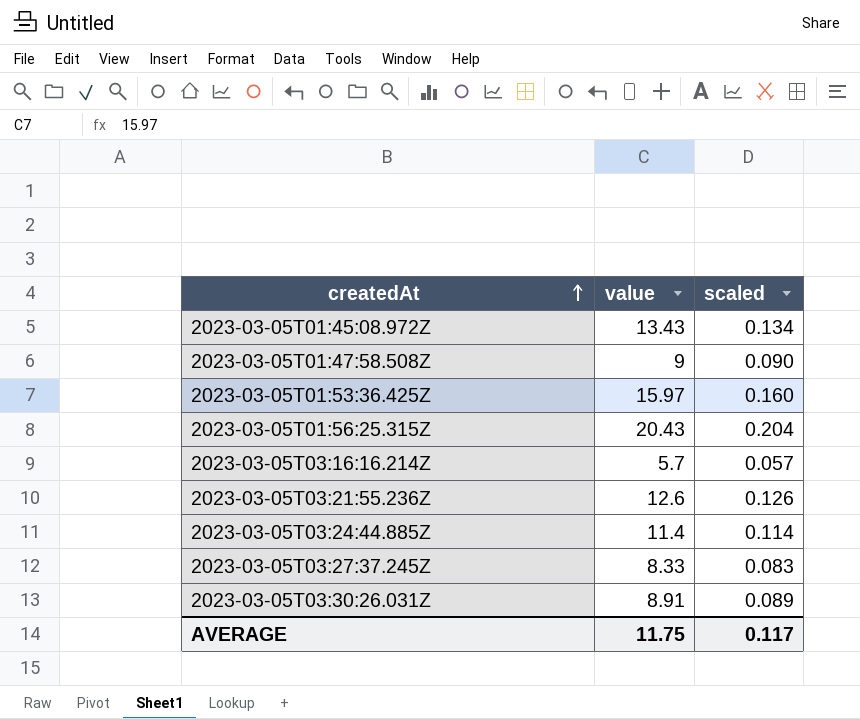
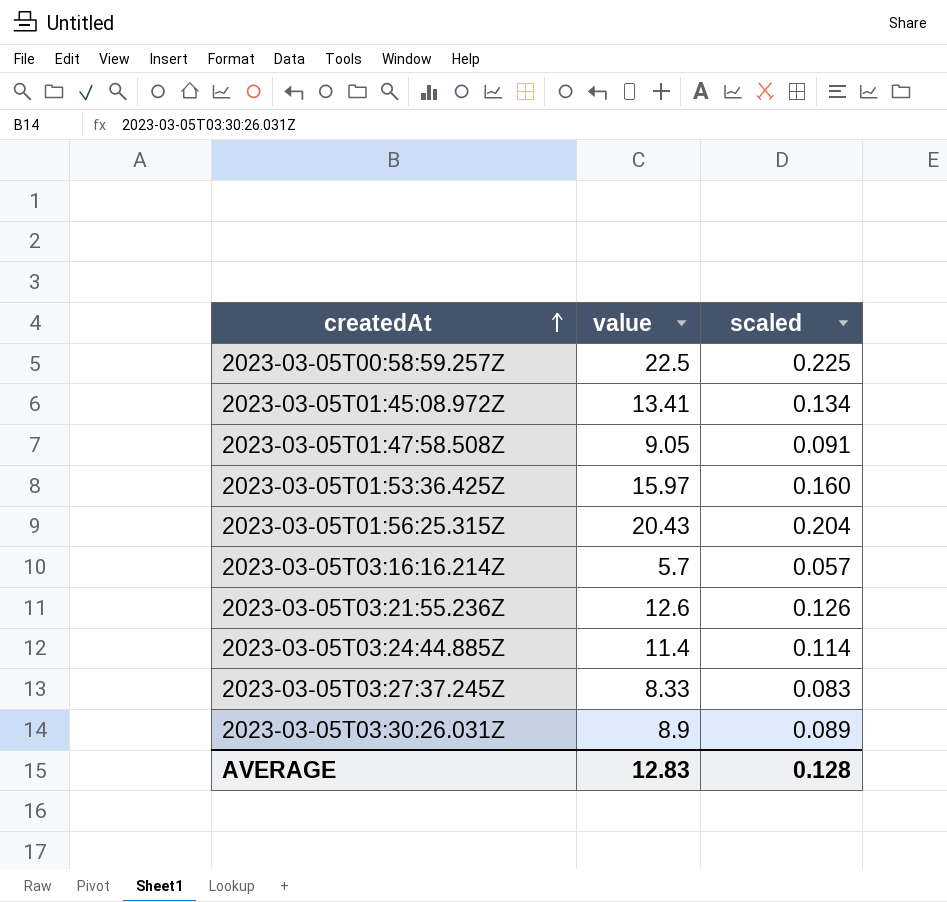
row 2023-03-05T00:58:59.257Z: none -> 22.5 | 0.225
2023-03-05T01:45:08.972Z | value: 13.43 -> 13.41
2023-03-05T01:47:58.508Z | value: 9 -> 9.05
2023-03-05T01:47:58.508Z | scaled: 0.090 -> 0.091
2023-03-05T03:30:26.031Z | value: 8.91 -> 8.9
AVERAGE | value: 11.75 -> 12.83
AVERAGE | scaled: 0.117 -> 0.128

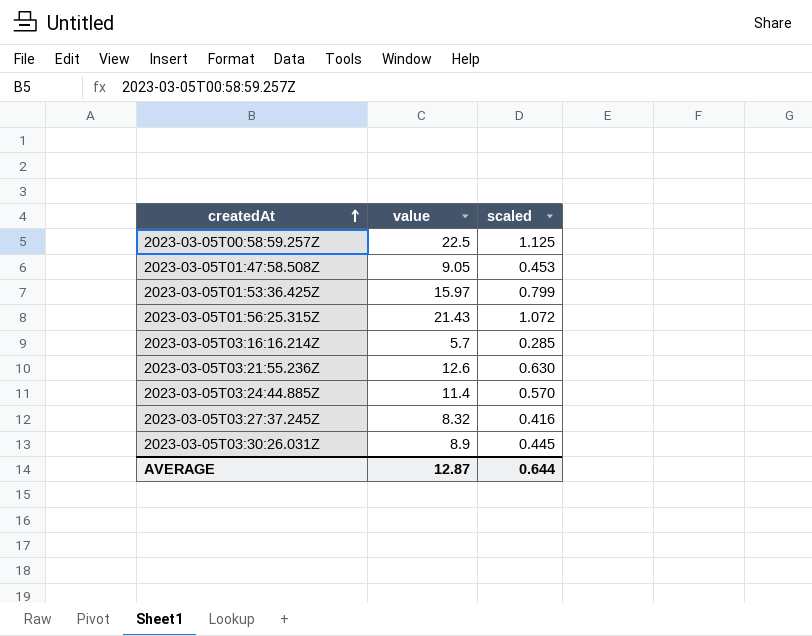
column scaled | formula: [value] * 0.01 -> [value] * 0.05
row 2023-03-05T01:45:08.972Z: 13.41 | 0.134 -> none
2023-03-05T01:56:25.315Z | value: 20.43 -> 21.43
2023-03-05T03:27:37.245Z | value: 8.33 -> 8.32
AVERAGE | value: 12.83 -> 12.87
AVERAGE | scaled: 0.128 -> 0.644

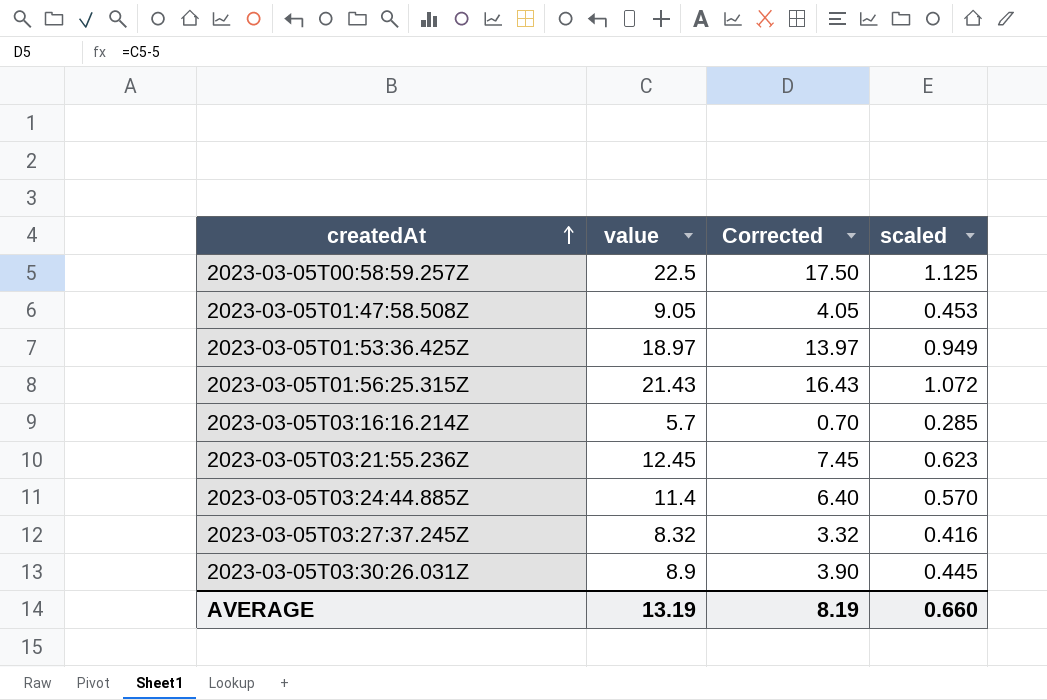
column Corrected | formula: none -> [value] - 5
2023-03-05T01:53:36.425Z | value: 15.97 -> 18.97
2023-03-05T01:53:36.425Z | scaled: 0.799 -> 0.949
2023-03-05T03:21:55.236Z | value: 12.6 -> 12.45
2023-03-05T03:21:55.236Z | scaled: 0.630 -> 0.623
AVERAGE | value: 12.87 -> 13.19
AVERAGE | scaled: 0.644 -> 0.660

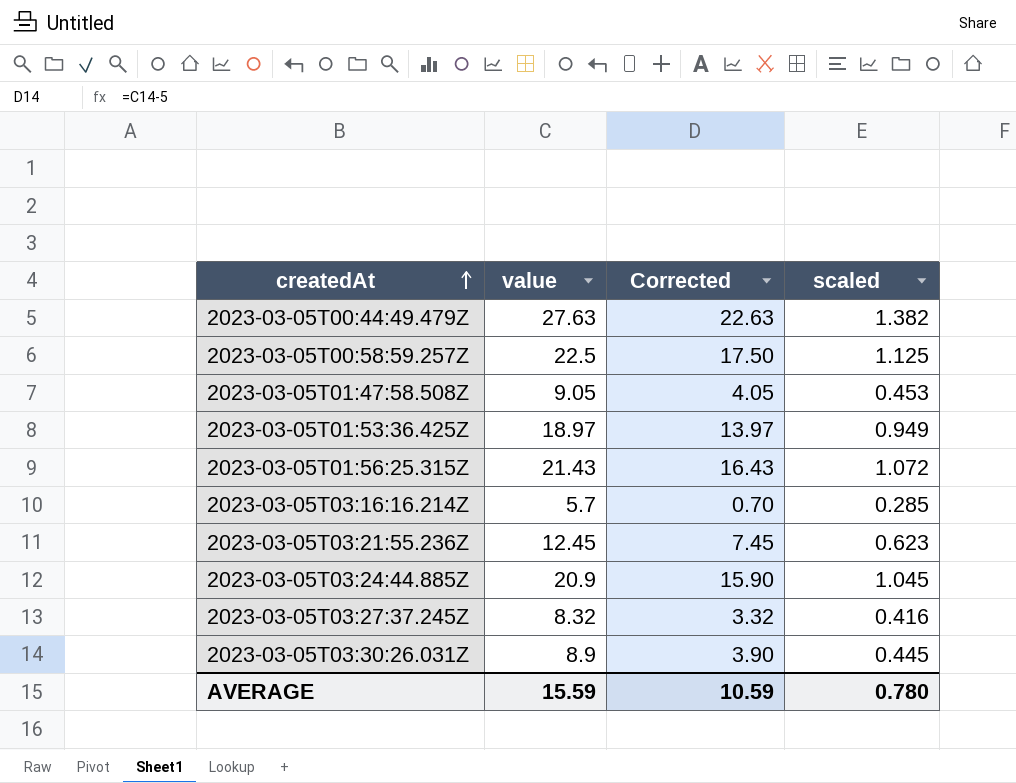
row 2023-03-05T00:44:49.479Z: none -> 27.63 | 22.63 | 1.382
2023-03-05T03:24:44.885Z | value: 11.4 -> 20.9
2023-03-05T03:24:44.885Z | Corrected: 6.40 -> 15.90
2023-03-05T03:24:44.885Z | scaled: 0.570 -> 1.045
AVERAGE | value: 13.19 -> 15.59
AVERAGE | Corrected: 8.19 -> 10.59
AVERAGE | scaled: 0.660 -> 0.780

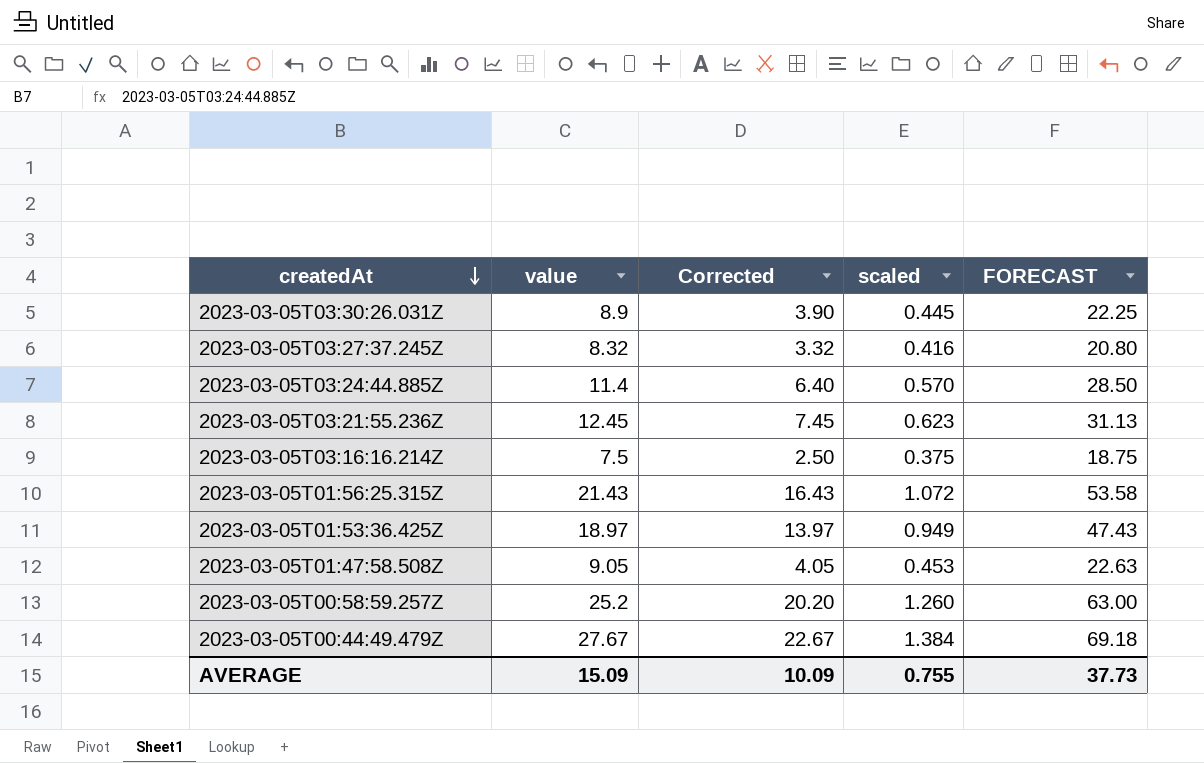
row order: createdAt ascending -> createdAt descending
column FORECAST | formula: none -> [value] * 2.5
2023-03-05T03:24:44.885Z | value: 20.9 -> 11.4
2023-03-05T03:24:44.885Z | Corrected: 15.90 -> 6.40
2023-03-05T03:24:44.885Z | scaled: 1.045 -> 0.570
2023-03-05T03:16:16.214Z | value: 5.7 -> 7.5
2023-03-05T03:16:16.214Z | Corrected: 0.70 -> 2.50
2023-03-05T03:16:16.214Z | scaled: 0.285 -> 0.375
2023-03-05T00:58:59.257Z | value: 22.5 -> 25.2
2023-03-05T00:58:59.257Z | Corrected: 17.50 -> 20.20
2023-03-05T00:58:59.257Z | scaled: 1.125 -> 1.260
2023-03-05T00:44:49.479Z | value: 27.63 -> 27.67
2023-03-05T00:44:49.479Z | Corrected: 22.63 -> 22.67
2023-03-05T00:44:49.479Z | scaled: 1.382 -> 1.384
AVERAGE | value: 15.59 -> 15.09
AVERAGE | Corrected: 10.59 -> 10.09
AVERAGE | scaled: 0.780 -> 0.755

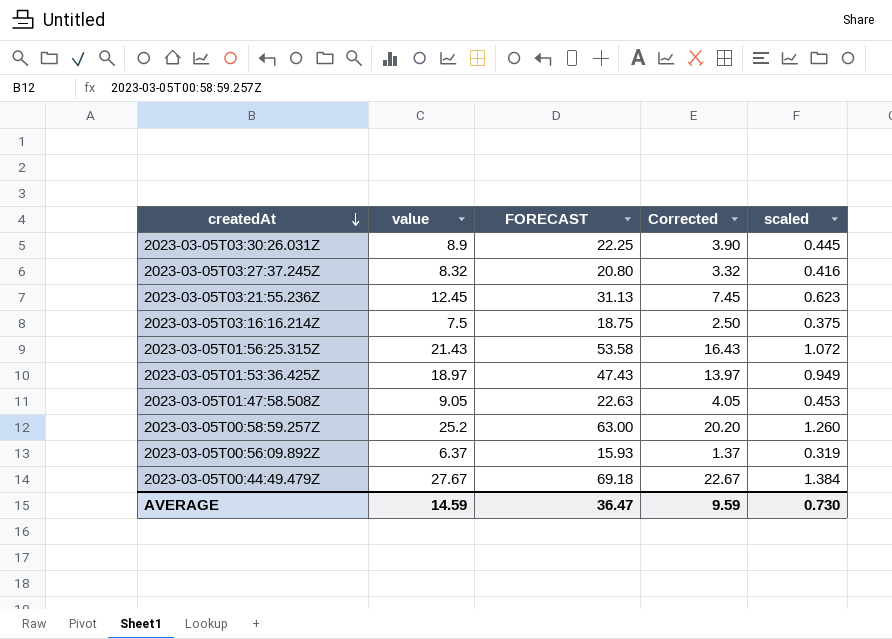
column FORECAST | position: 5 -> 3
row 2023-03-05T03:24:44.885Z: 11.4 | 6.40 | 0.570 | 28.50 -> none
row 2023-03-05T00:56:09.892Z: none -> 6.37 | 15.93 | 1.37 | 0.319
AVERAGE | value: 15.09 -> 14.59
AVERAGE | FORECAST: 37.73 -> 36.47
AVERAGE | Corrected: 10.09 -> 9.59
AVERAGE | scaled: 0.755 -> 0.730

